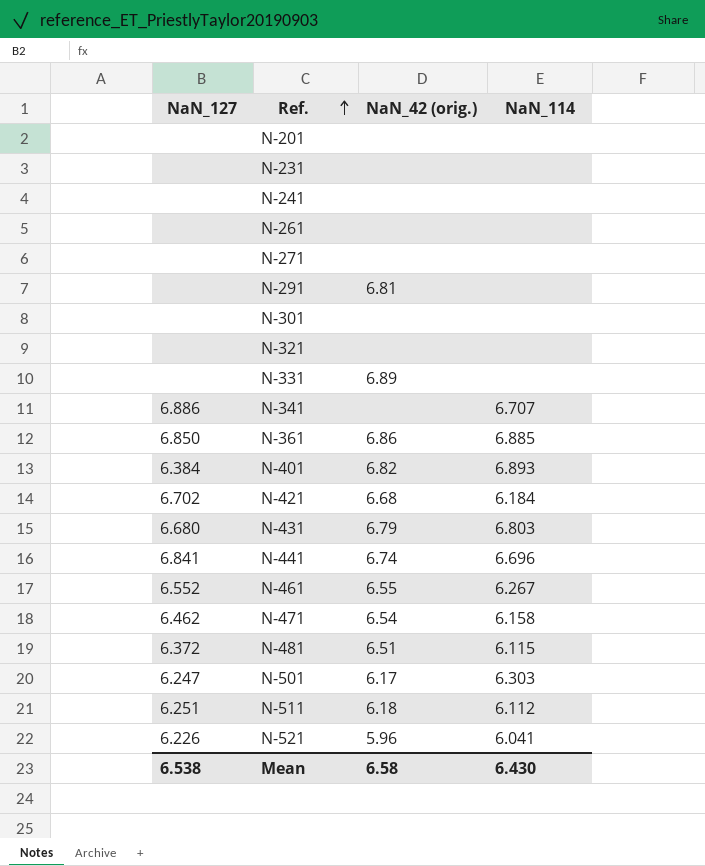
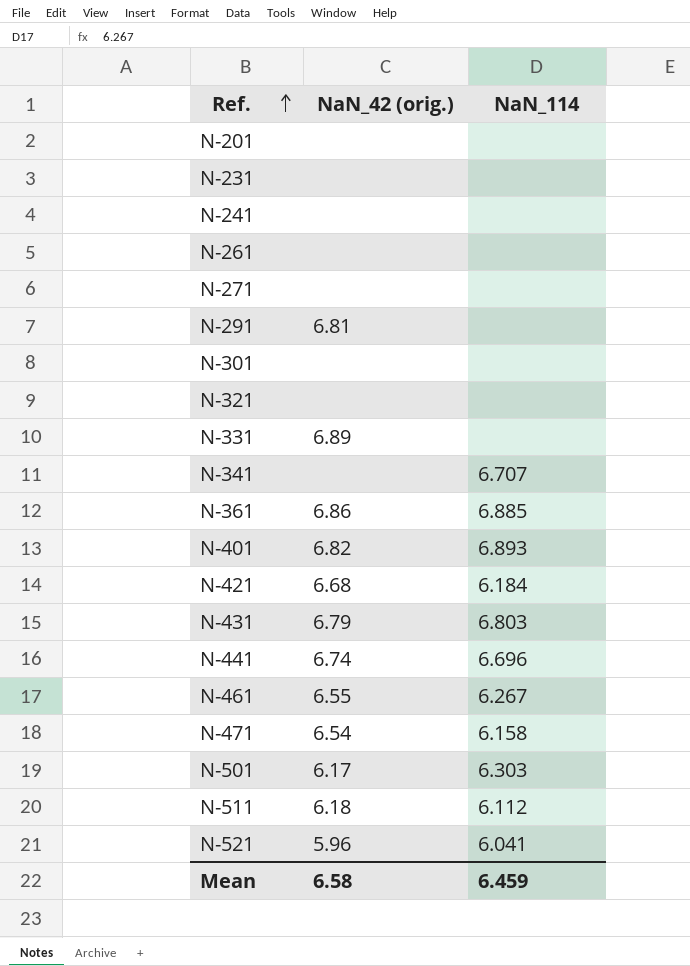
column NaN_127 | position: 1 -> none
row N-481: 6.372 | 6.51 | 6.115 -> none
Mean | NaN_114: 6.430 -> 6.459

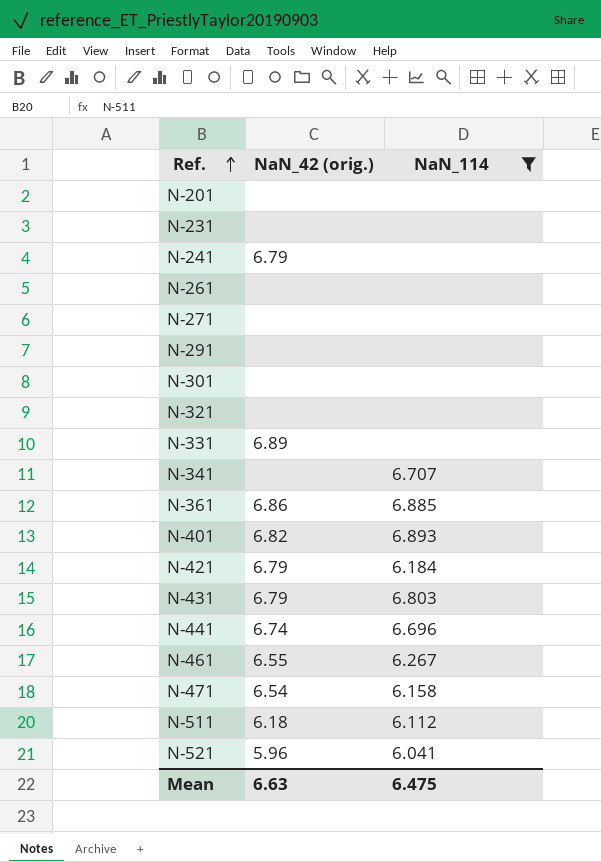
filter: none -> NaN_114 != 6.303
N-241 | NaN_42 (orig.): none -> 6.79
N-291 | NaN_42 (orig.): 6.81 -> none
N-421 | NaN_42 (orig.): 6.68 -> 6.79
Mean | NaN_42 (orig.): 6.58 -> 6.63
Mean | NaN_114: 6.459 -> 6.475

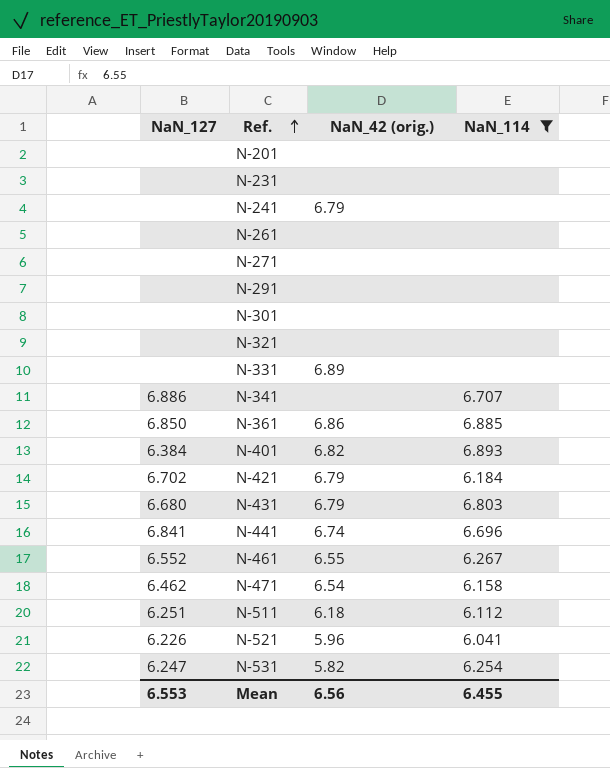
column NaN_127 | position: none -> 1
row N-531: none -> 6.247 | 5.82 | 6.254
Mean | NaN_42 (orig.): 6.63 -> 6.56
Mean | NaN_114: 6.475 -> 6.455

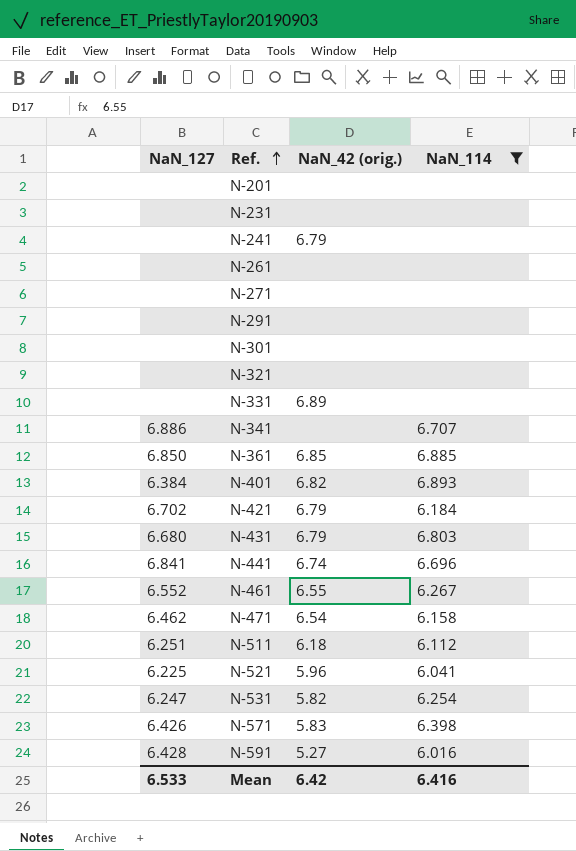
N-361 | NaN_42 (orig.): 6.86 -> 6.85
N-521 | NaN_127: 6.226 -> 6.225
row N-571: none -> 6.426 | 5.83 | 6.398
row N-591: none -> 6.428 | 5.27 | 6.016
Mean | NaN_127: 6.553 -> 6.533
Mean | NaN_42 (orig.): 6.56 -> 6.42
Mean | NaN_114: 6.455 -> 6.416

